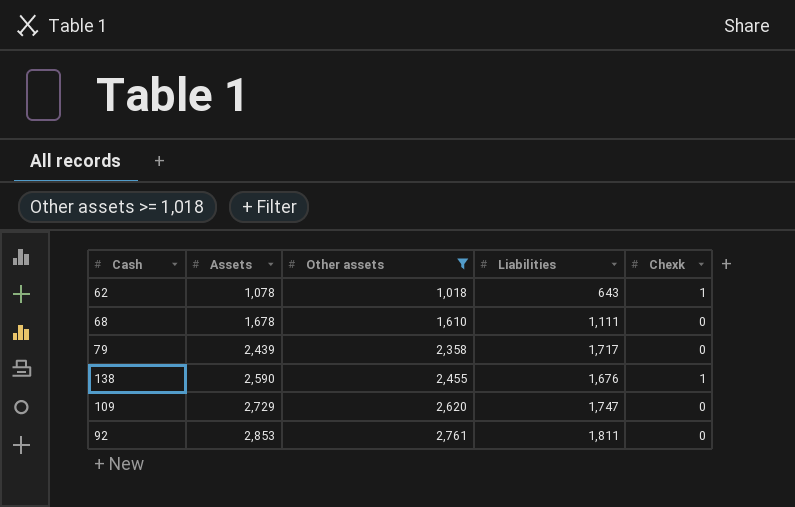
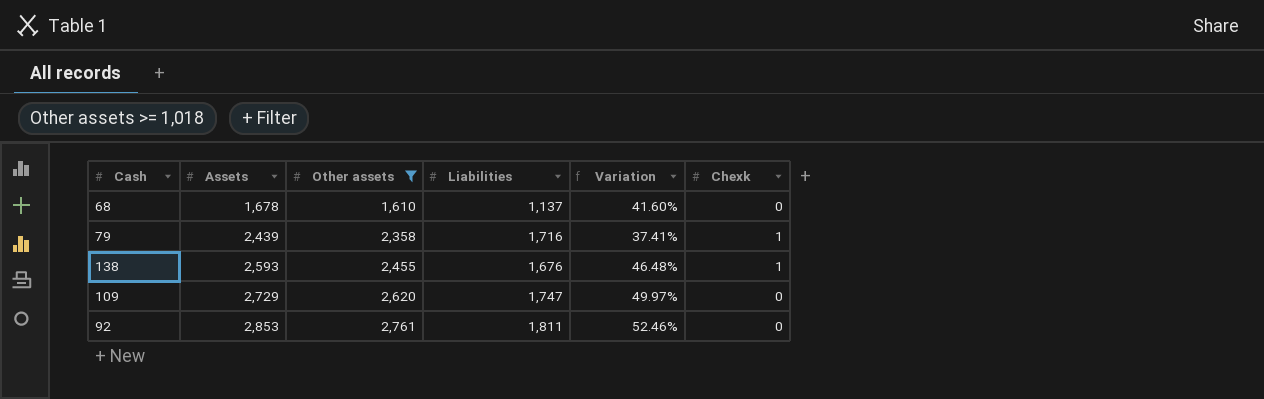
column Variation | formula: none -> ([Other assets] - [Liabilities]) / [Liabilities]
row 62: 1,078 | 1,018 | 643 | 1 -> none
68 | Liabilities: 1,111 -> 1,137
79 | Liabilities: 1,717 -> 1,716
79 | Chexk: 0 -> 1
138 | Assets: 2,590 -> 2,593

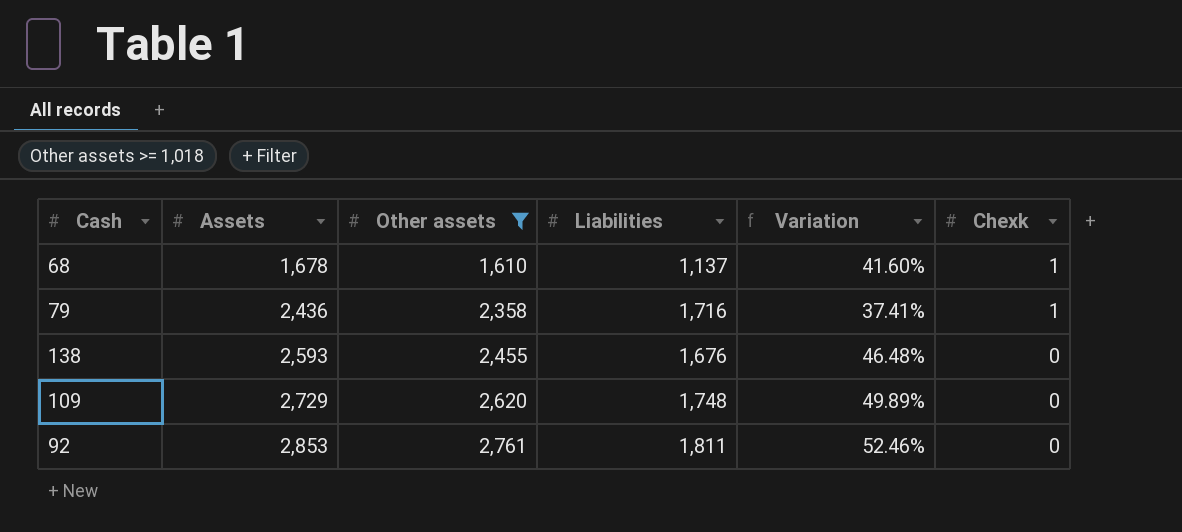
68 | Chexk: 0 -> 1
79 | Assets: 2,439 -> 2,436
138 | Chexk: 1 -> 0
109 | Liabilities: 1,747 -> 1,748
109 | Variation: 49.97% -> 49.89%

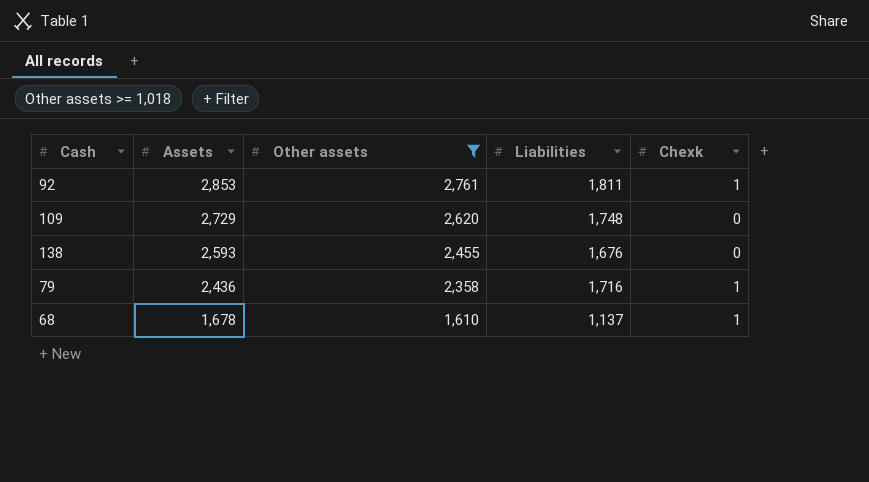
row order: Assets ascending -> Assets descending
column Variation | formula: ([Other assets] - [Liabilities]) / [Liabilities] -> none
92 | Chexk: 0 -> 1

